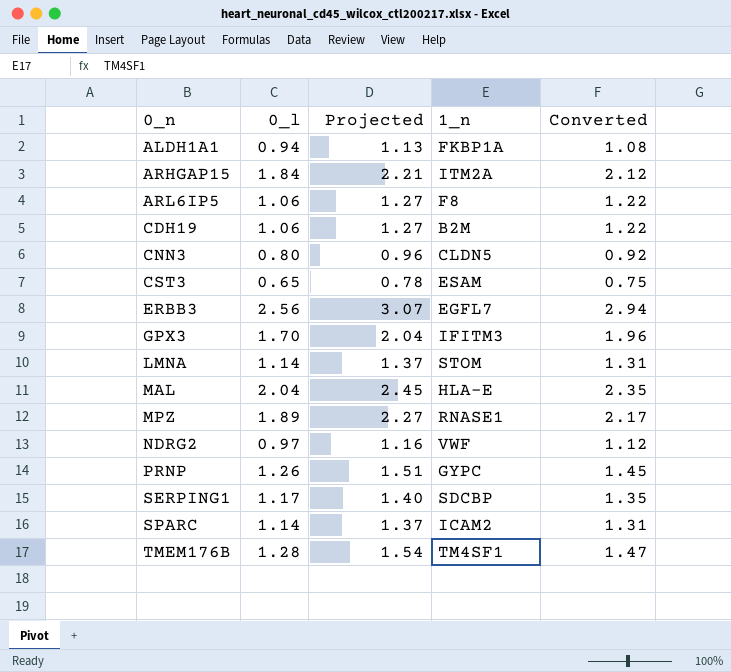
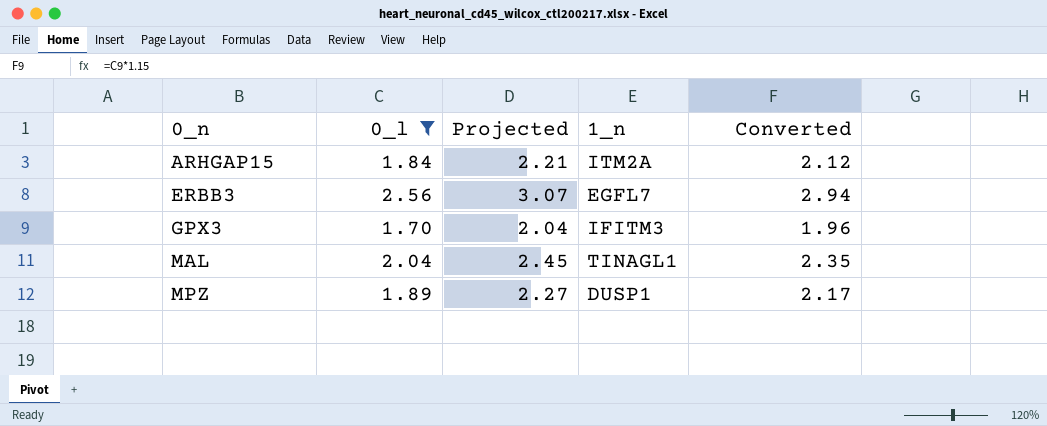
filter: none -> 0_l >= 1.70
MAL | 1_n: HLA-E -> TINAGL1
MPZ | 1_n: RNASE1 -> DUSP1

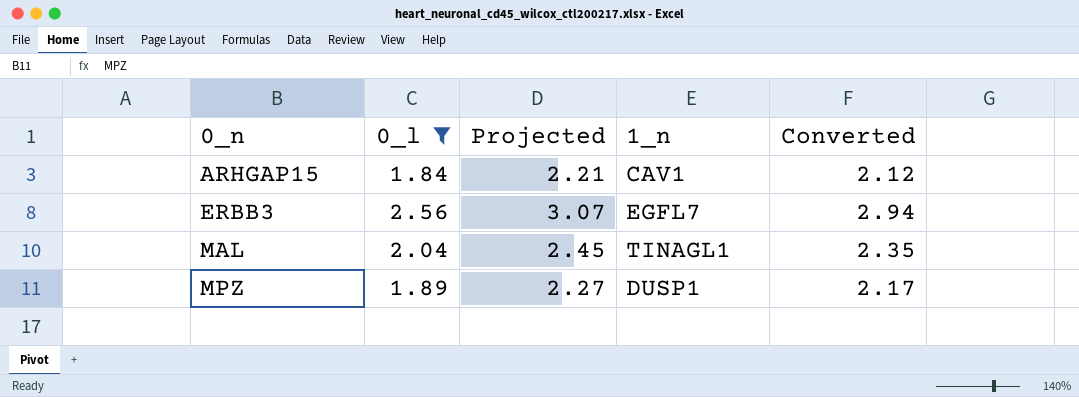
row GPX3: 1.70 | 2.04 | IFITM3 | 1.96 -> none
ARHGAP15 | 1_n: ITM2A -> CAV1

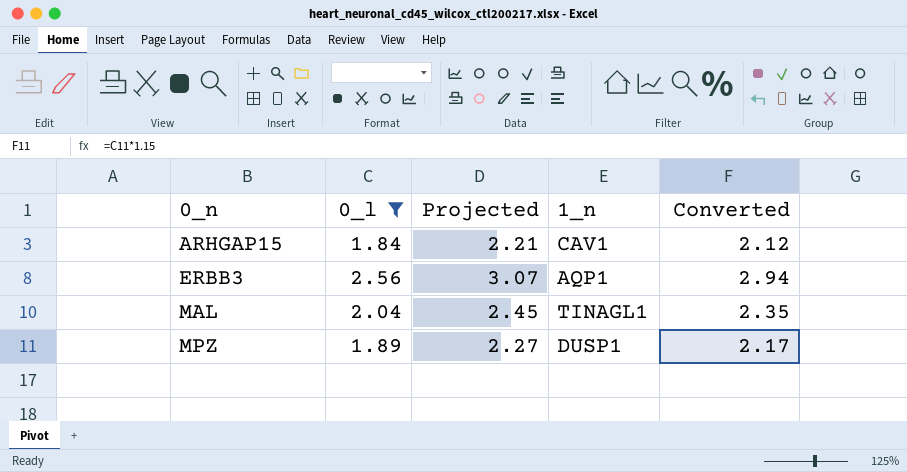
ERBB3 | 1_n: EGFL7 -> AQP1

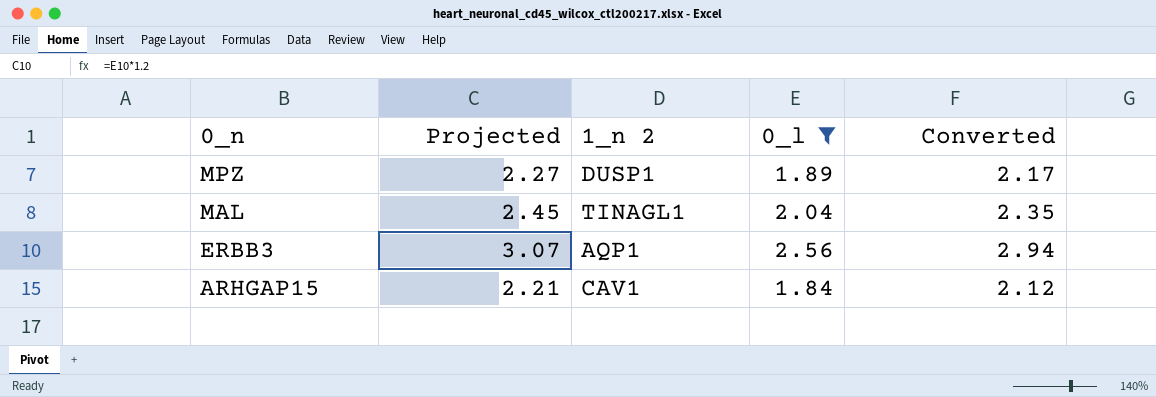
row order: 0_n ascending -> 0_n descending
column name: 1_n -> 1_n 2
column 0_l | position: 2 -> 4

